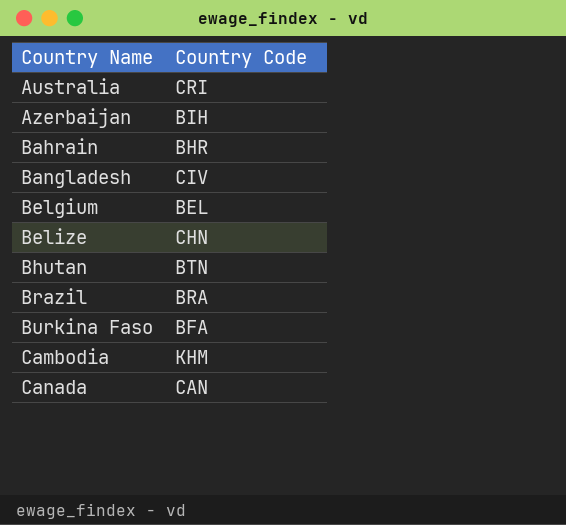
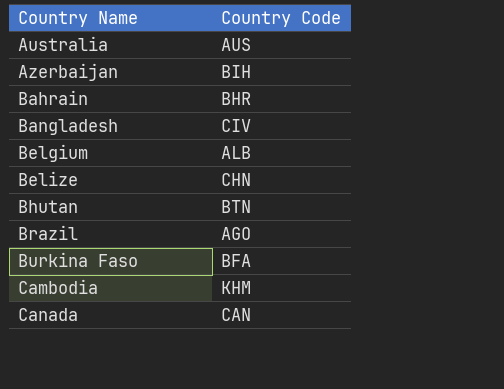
Australia | Country Code: CRI -> AUS
Belgium | Country Code: BEL -> ALB
Brazil | Country Code: BRA -> AGO

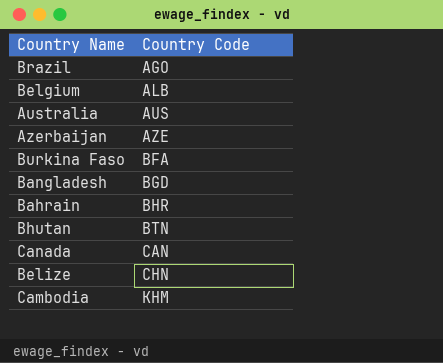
row order: Country Name ascending -> Country Code ascending
Azerbaijan | Country Code: BIH -> AZE
Bangladesh | Country Code: CIV -> BGD

